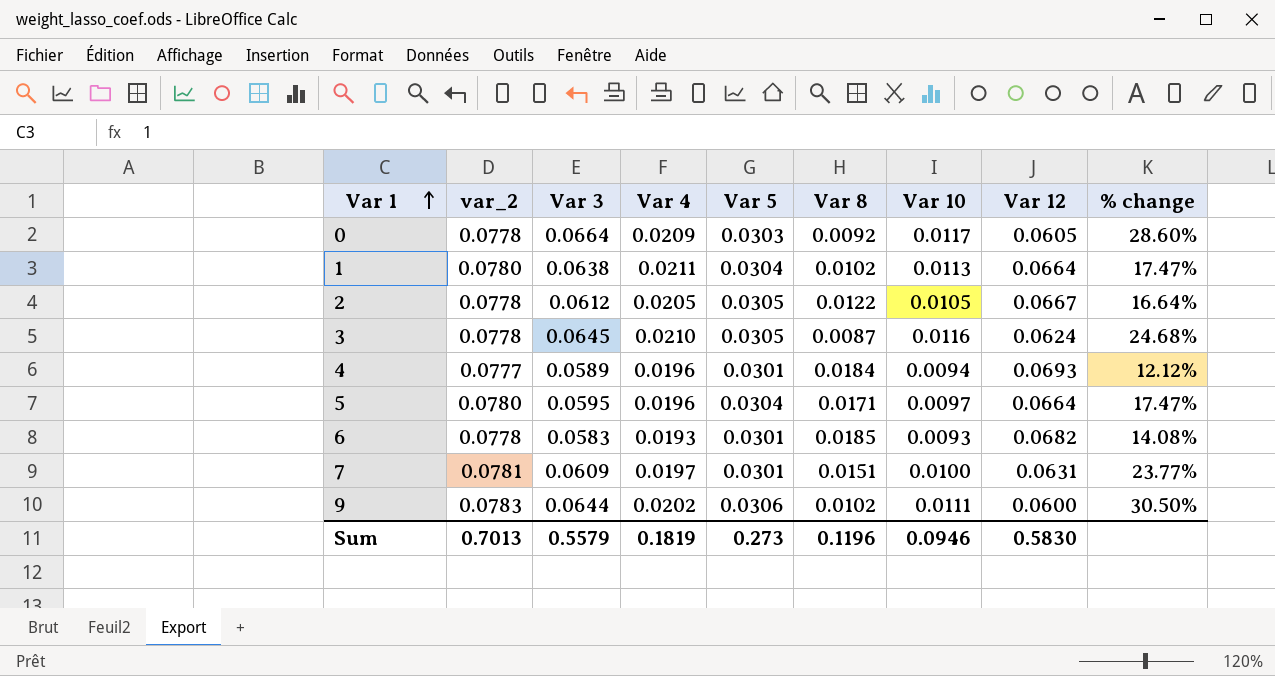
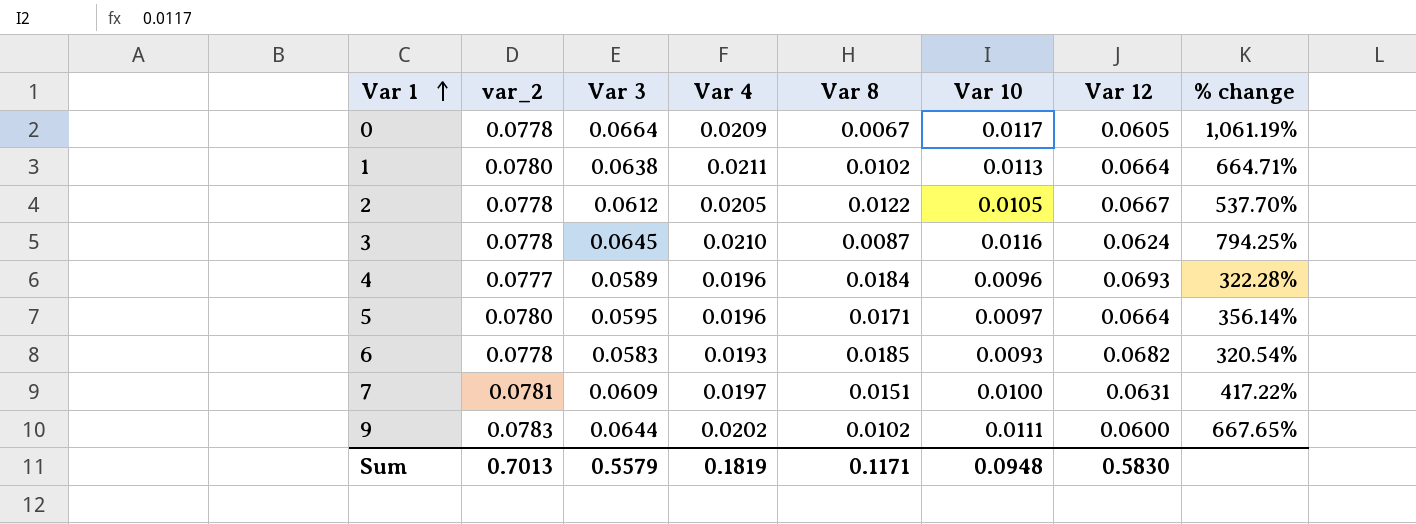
column Var 5 | position: 5 -> none
column % change | formula: ([var_2] - [Var 12]) / [Var 12] -> ([var_2] - [Var 8]) / [Var 8]
0 | Var 8: 0.0092 -> 0.0067
4 | Var 10: 0.0094 -> 0.0096
Sum | Var 8: 0.1196 -> 0.1171
Sum | Var 10: 0.0946 -> 0.0948

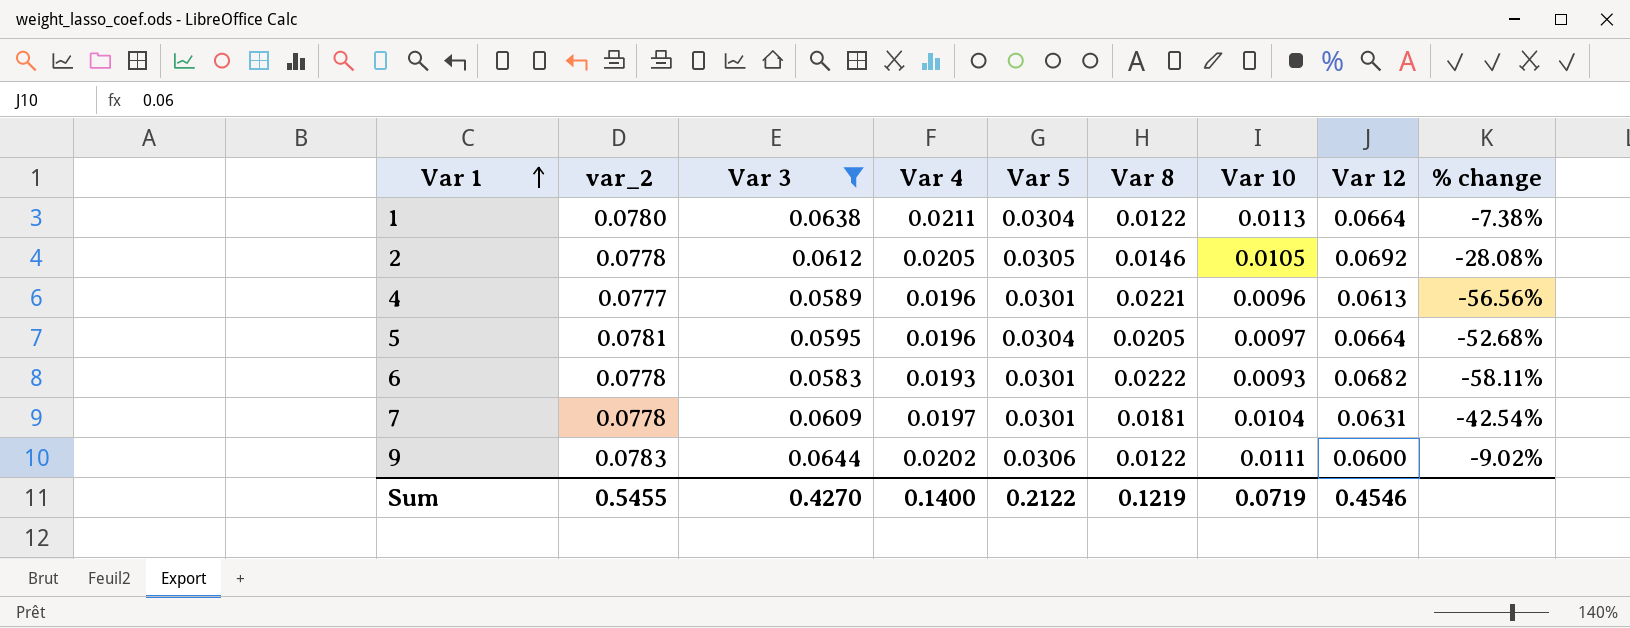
filter: none -> Var 3 <= 0.0644
column Var 5 | position: none -> 5
column % change | formula: ([var_2] - [Var 8]) / [Var 8] -> ([Var 10] - [Var 8]) / [Var 8]
1 | Var 8: 0.0102 -> 0.0122
2 | Var 8: 0.0122 -> 0.0146
2 | Var 12: 0.0667 -> 0.0692
4 | Var 8: 0.0184 -> 0.0221
4 | Var 12: 0.0693 -> 0.0613
5 | var_2: 0.0780 -> 0.0781
5 | Var 8: 0.0171 -> 0.0205
6 | Var 8: 0.0185 -> 0.0222
7 | var_2: 0.0781 -> 0.0778
7 | Var 8: 0.0151 -> 0.0181
7 | Var 10: 0.0100 -> 0.0104
9 | Var 8: 0.0102 -> 0.0122
Sum | var_2: 0.7013 -> 0.5455
Sum | Var 3: 0.5579 -> 0.4270
Sum | Var 4: 0.1819 -> 0.1400
Sum | Var 8: 0.1171 -> 0.1219
Sum | Var 10: 0.0948 -> 0.0719
Sum | Var 12: 0.5830 -> 0.4546

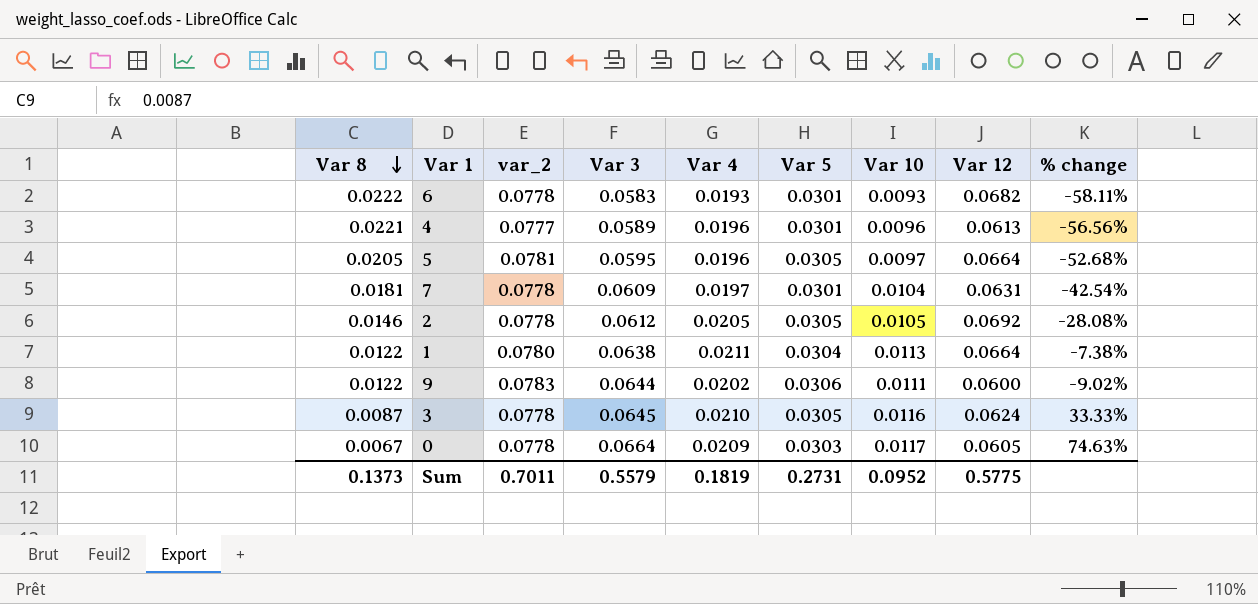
filter: Var 3 <= 0.0644 -> none
row order: Var 1 ascending -> Var 8 descending
column Var 8 | position: 6 -> 1
5 | Var 5: 0.0304 -> 0.0305
Sum | Var 8: 0.1219 -> 0.1373
Sum | var_2: 0.5455 -> 0.7011
Sum | Var 3: 0.4270 -> 0.5579
Sum | Var 4: 0.1400 -> 0.1819
Sum | Var 5: 0.2122 -> 0.2731
Sum | Var 10: 0.0719 -> 0.0952
Sum | Var 12: 0.4546 -> 0.5775

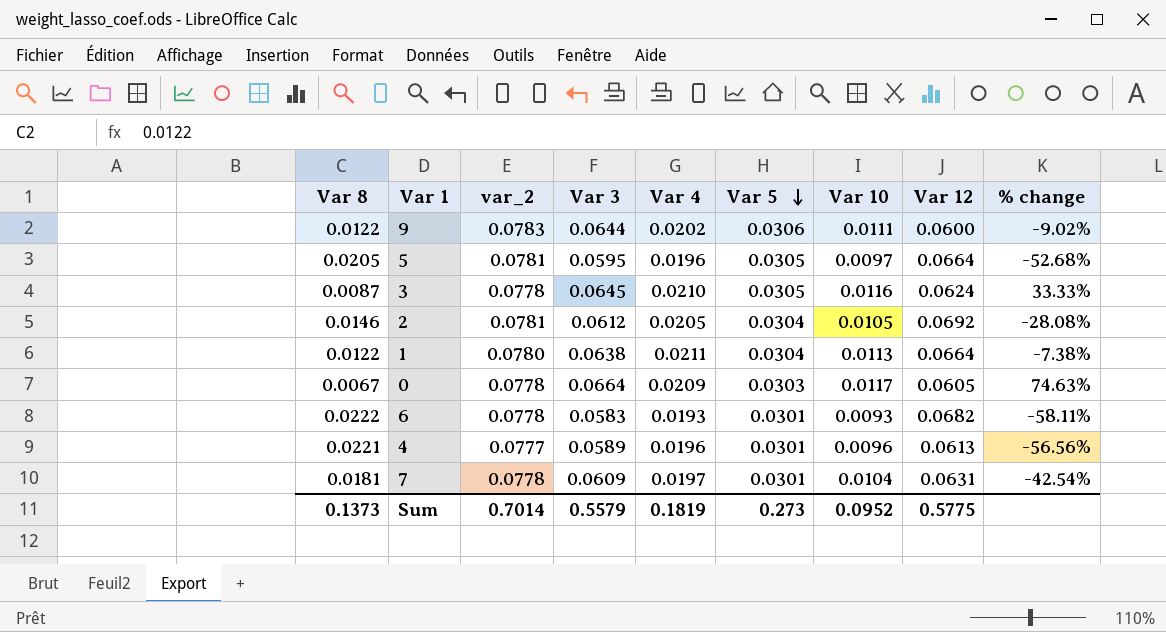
row order: Var 8 descending -> Var 5 descending
2 | var_2: 0.0778 -> 0.0781
2 | Var 5: 0.0305 -> 0.0304
Sum | var_2: 0.7011 -> 0.7014
Sum | Var 5: 0.2731 -> 0.273

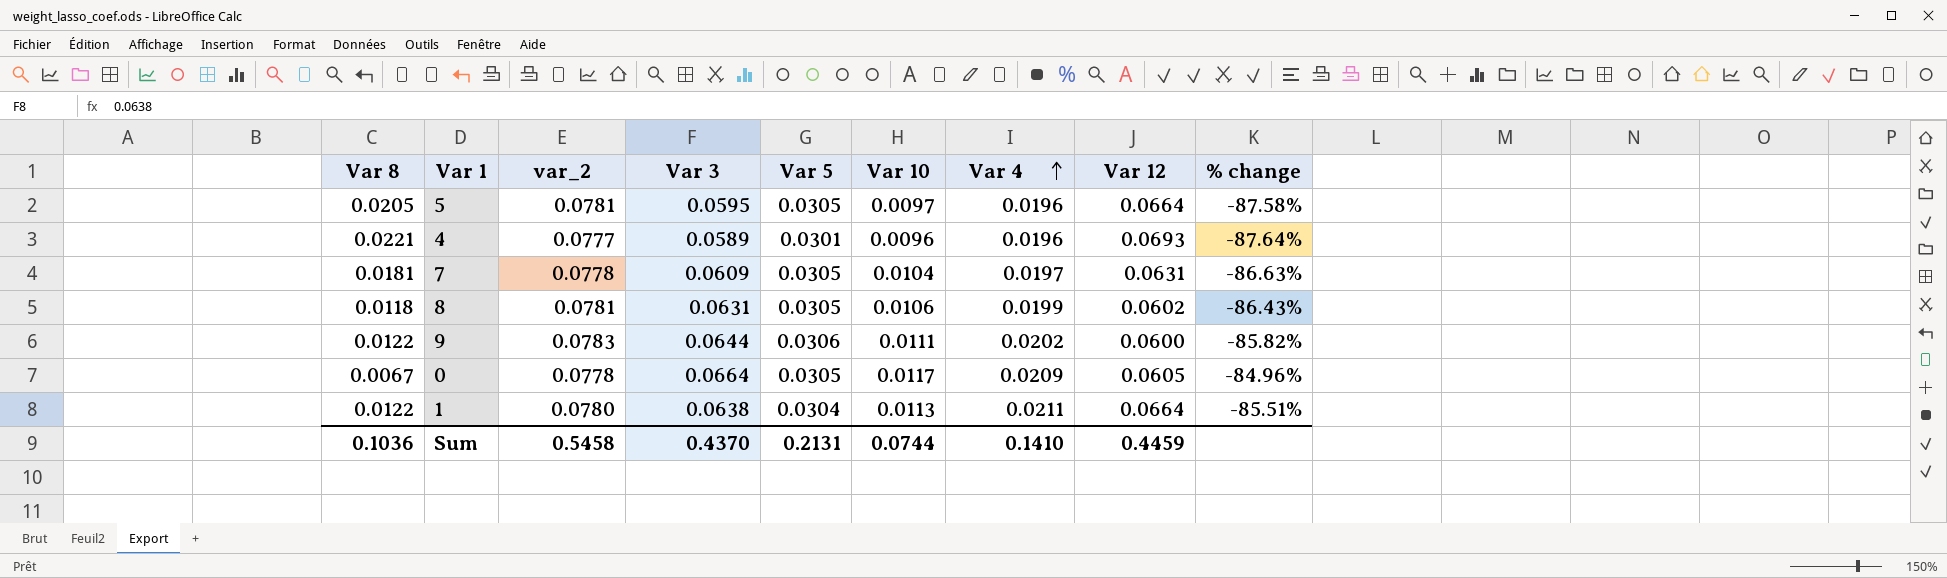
row order: Var 5 descending -> Var 4 ascending
column Var 4 | position: 5 -> 7
column % change | formula: ([Var 10] - [Var 8]) / [Var 8] -> ([Var 10] - [var_2]) / [var_2]
row 3: 0.0087 | 0.0778 | 0.0645 | 0.0210 | 0.0305 | 0.0116 | 0.0624 | 33.33% -> none
row 2: 0.0146 | 0.0781 | 0.0612 | 0.0205 | 0.0304 | 0.0105 | 0.0692 | -28.08% -> none
row 6: 0.0222 | 0.0778 | 0.0583 | 0.0193 | 0.0301 | 0.0093 | 0.0682 | -58.11% -> none
4 | Var 12: 0.0613 -> 0.0693
7 | Var 5: 0.0301 -> 0.0305
row 8: none -> 0.0118 | 0.0781 | 0.0631 | 0.0305 | 0.0106 | 0.0199 | 0.0602 | -86.43%
0 | Var 5: 0.0303 -> 0.0305
Sum | Var 8: 0.1373 -> 0.1036
Sum | var_2: 0.7014 -> 0.5458
Sum | Var 3: 0.5579 -> 0.4370
Sum | Var 5: 0.273 -> 0.2131
Sum | Var 10: 0.0952 -> 0.0744
Sum | Var 4: 0.1819 -> 0.1410
Sum | Var 12: 0.5775 -> 0.4459

